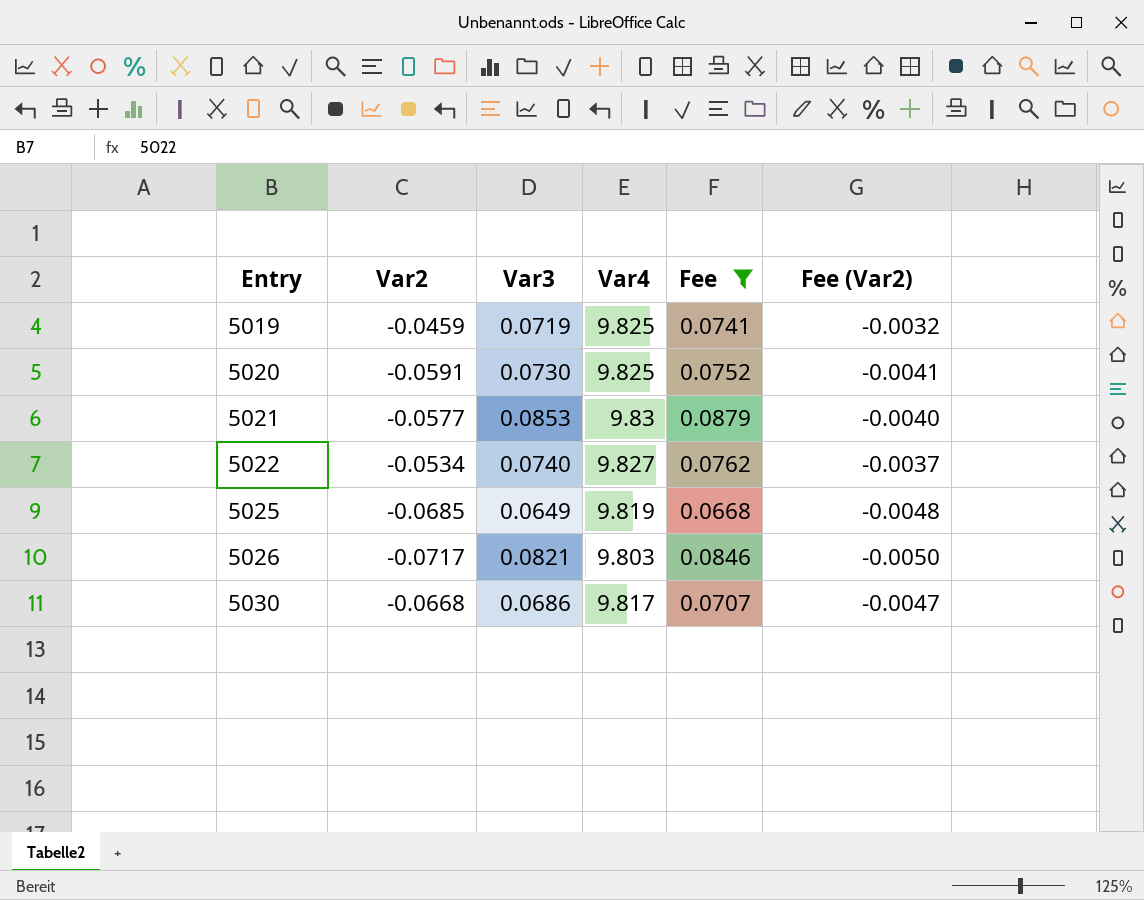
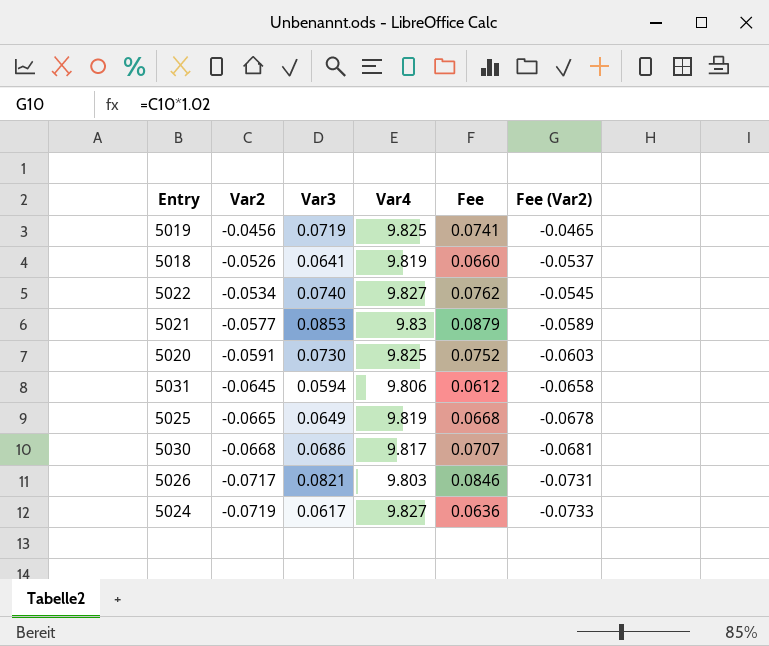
filter: Fee >= 0.0668 -> none
row order: Entry ascending -> Var2 descending
column Fee (Var2) | formula: [Var2] * 0.07 -> [Var2] * 1.02
5019 | Var2: -0.0459 -> -0.0456
5025 | Var2: -0.0685 -> -0.0665

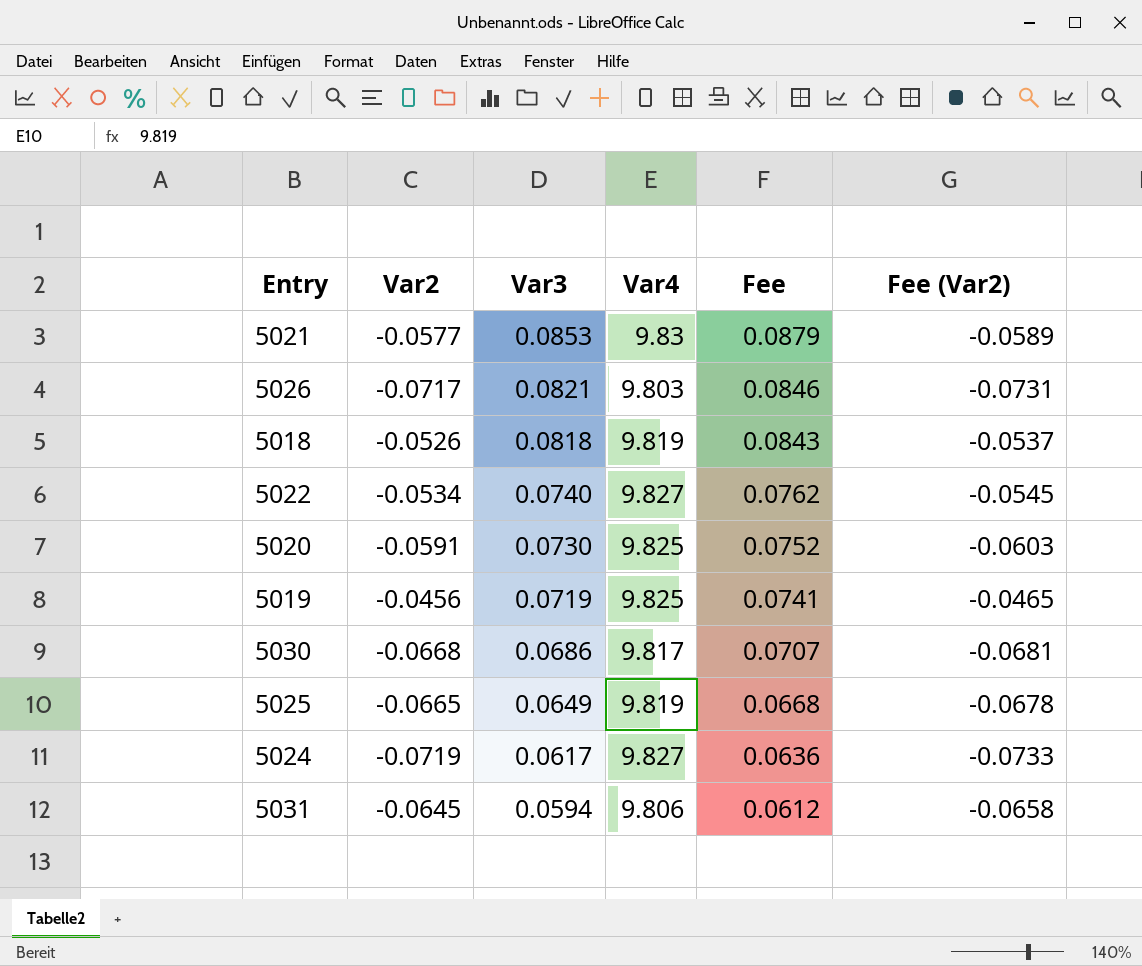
row order: Var2 descending -> Var3 descending
5018 | Var3: 0.0641 -> 0.0818
5018 | Fee: 0.0660 -> 0.0843

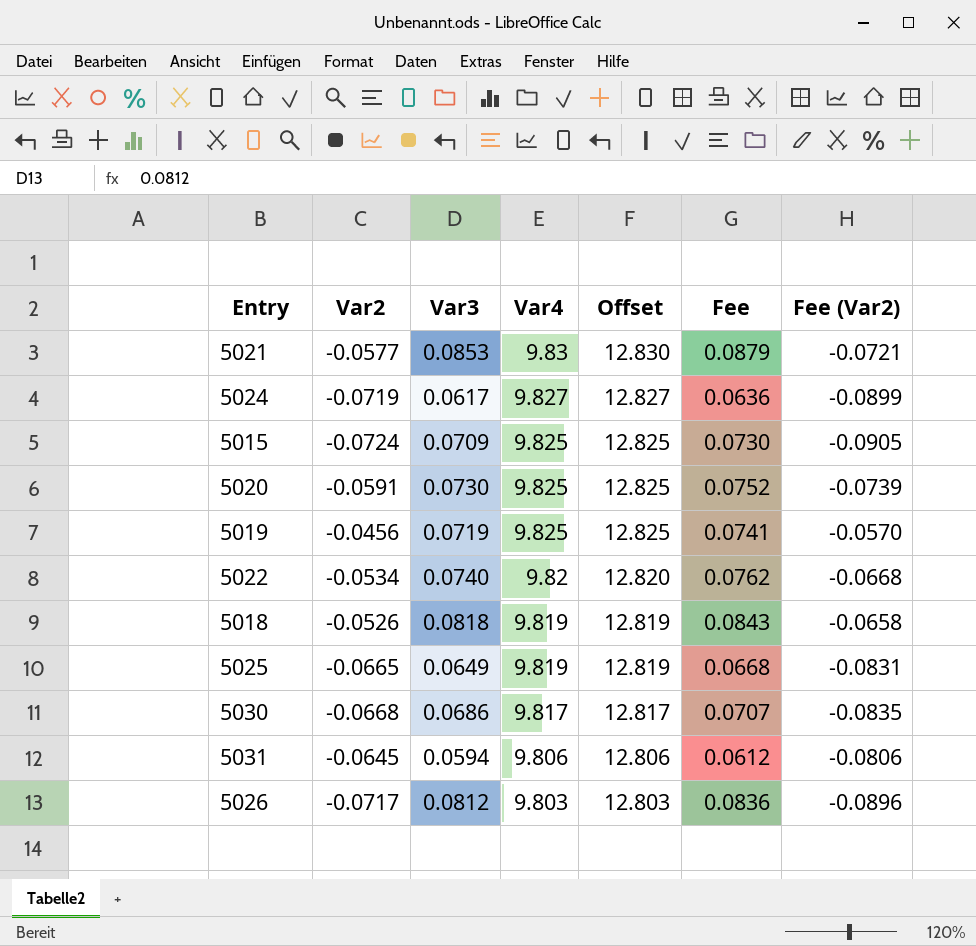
row order: Var3 descending -> Var4 descending
column Offset | formula: none -> [Var4] + 3
column Fee (Var2) | formula: [Var2] * 1.02 -> [Var2] * 1.25
row 5015: none -> -0.0724 | 0.0709 | 9.825 | 12.825 | 0.0730 | -0.0905
5022 | Var4: 9.827 -> 9.82
5026 | Var3: 0.0821 -> 0.0812
5026 | Fee: 0.0846 -> 0.0836

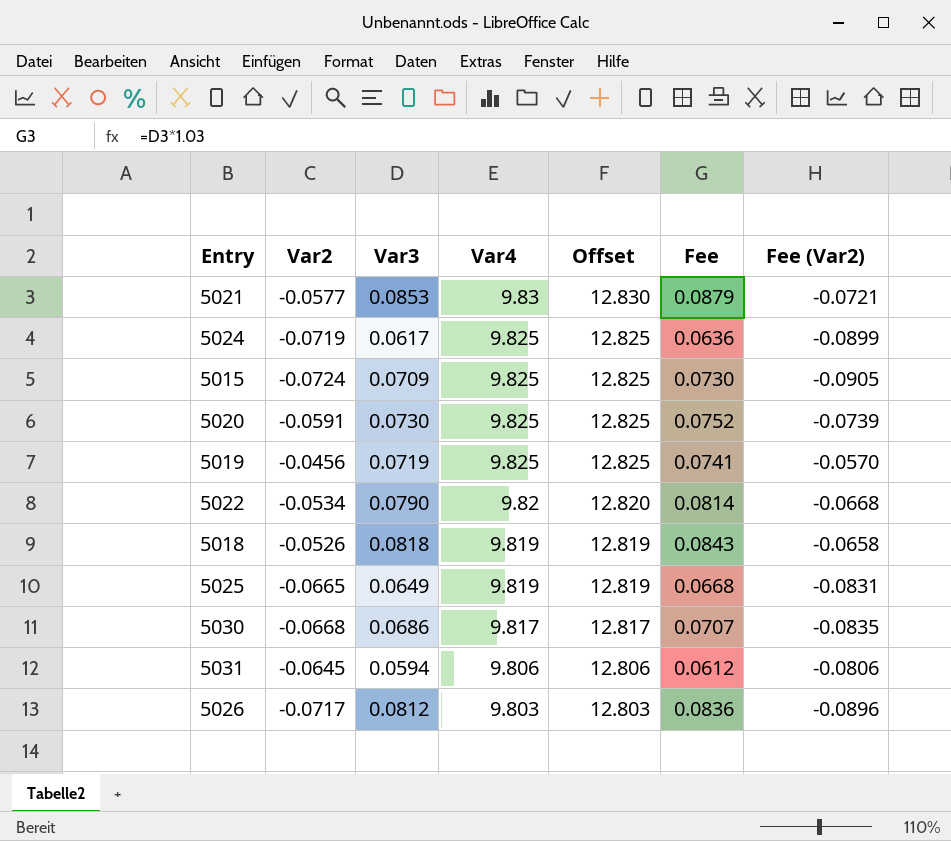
5024 | Var4: 9.827 -> 9.825
5024 | Offset: 12.827 -> 12.825
5022 | Var3: 0.0740 -> 0.0790
5022 | Fee: 0.0762 -> 0.0814

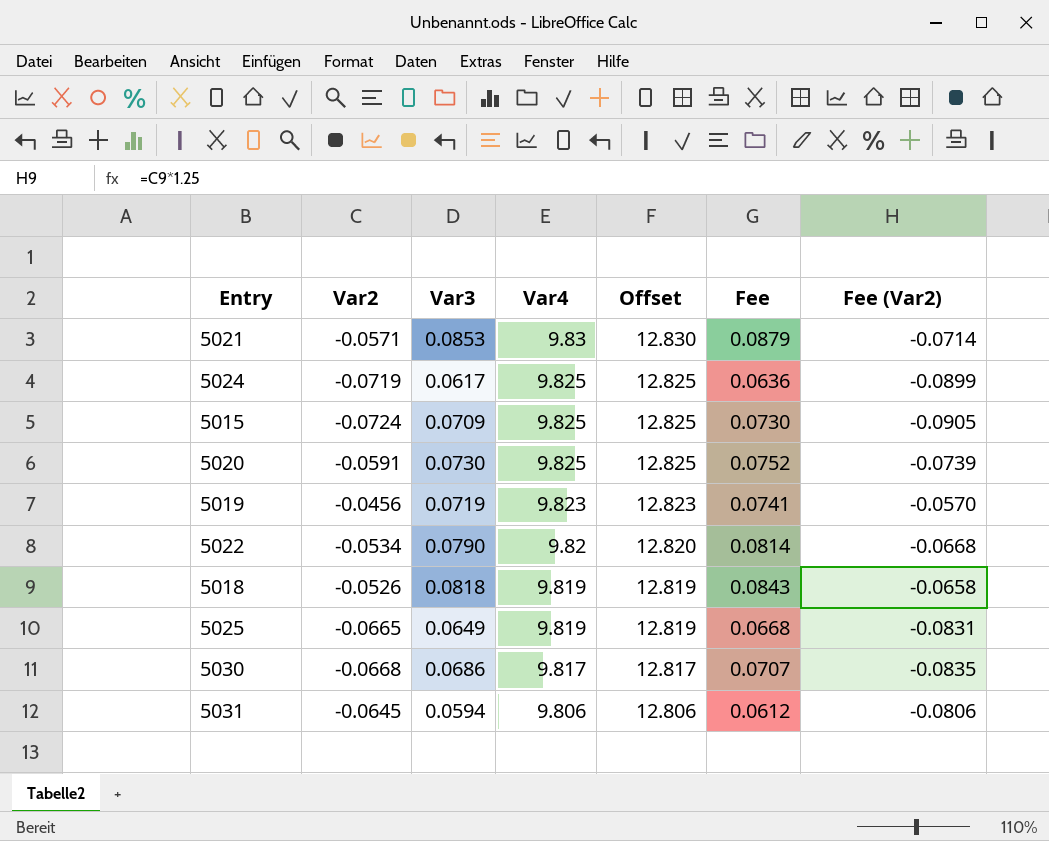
row 5026: -0.0717 | 0.0812 | 9.803 | 12.803 | 0.0836 | -0.0896 -> none
5021 | Var2: -0.0577 -> -0.0571
5021 | Fee (Var2): -0.0721 -> -0.0714
5019 | Var4: 9.825 -> 9.823
5019 | Offset: 12.825 -> 12.823

